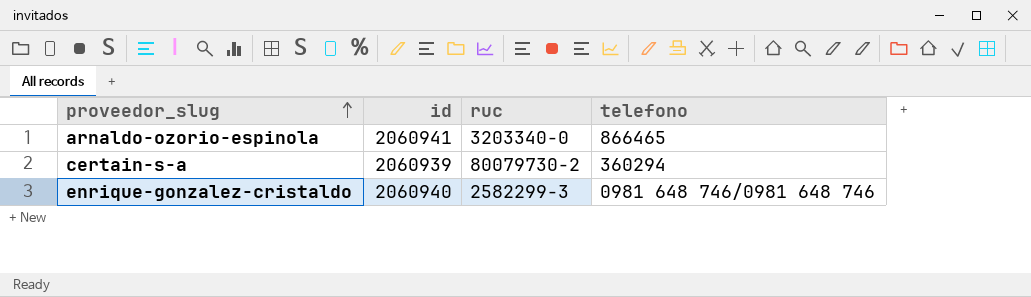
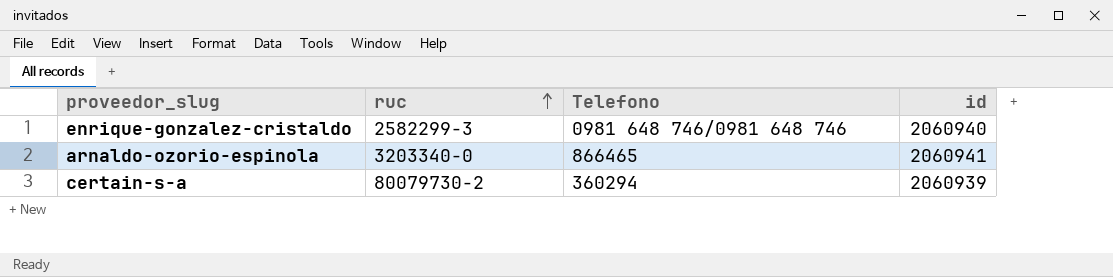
row order: proveedor_slug ascending -> ruc ascending
column name: telefono -> Telefono
column id | position: 2 -> 4

